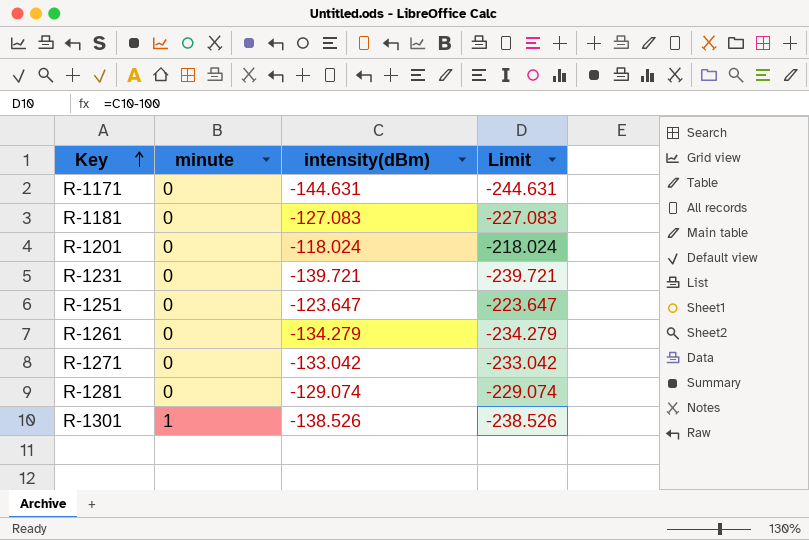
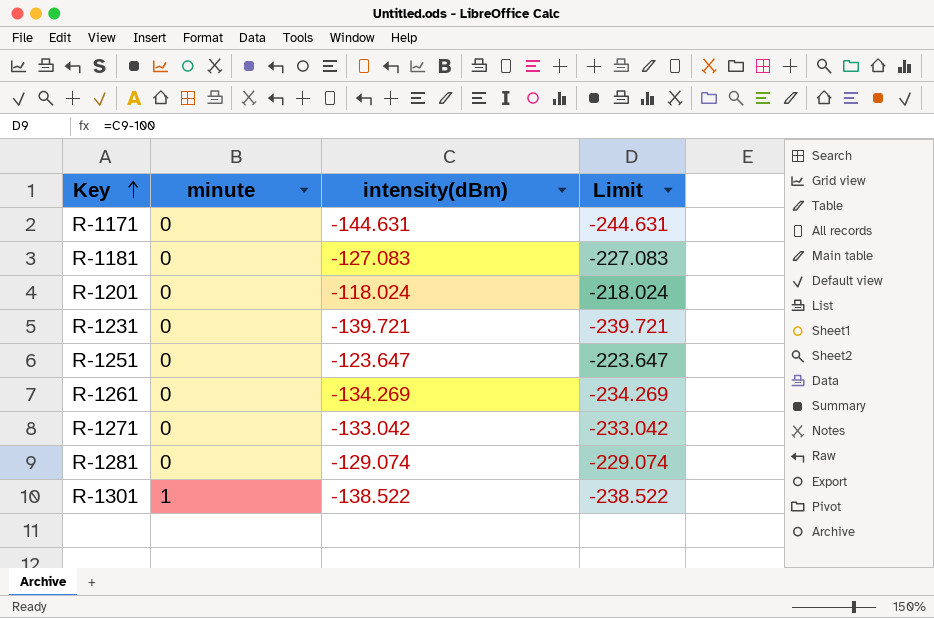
R-1261 | intensity(dBm): -134.279 -> -134.269
R-1261 | Limit: -234.279 -> -234.269
R-1301 | intensity(dBm): -138.526 -> -138.522
R-1301 | Limit: -238.526 -> -238.522

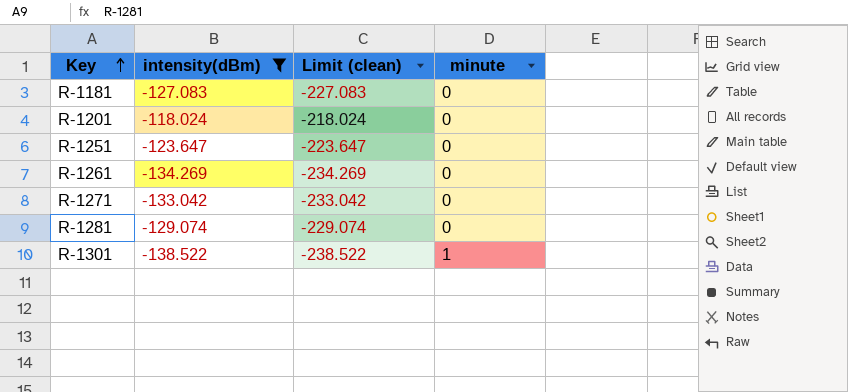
filter: none -> intensity(dBm) >= -138.522
column name: Limit -> Limit (clean)
column minute | position: 2 -> 4

